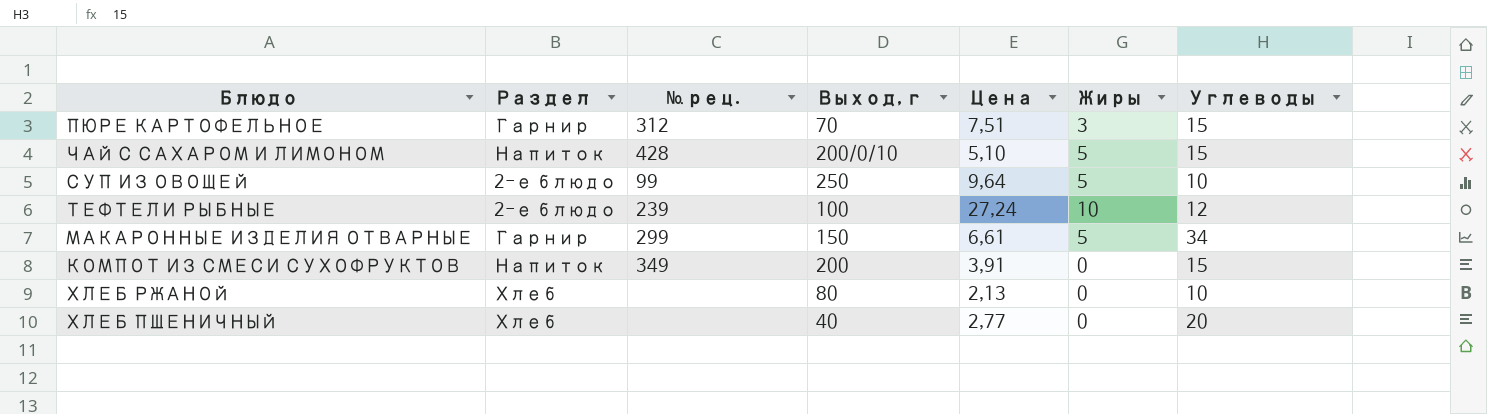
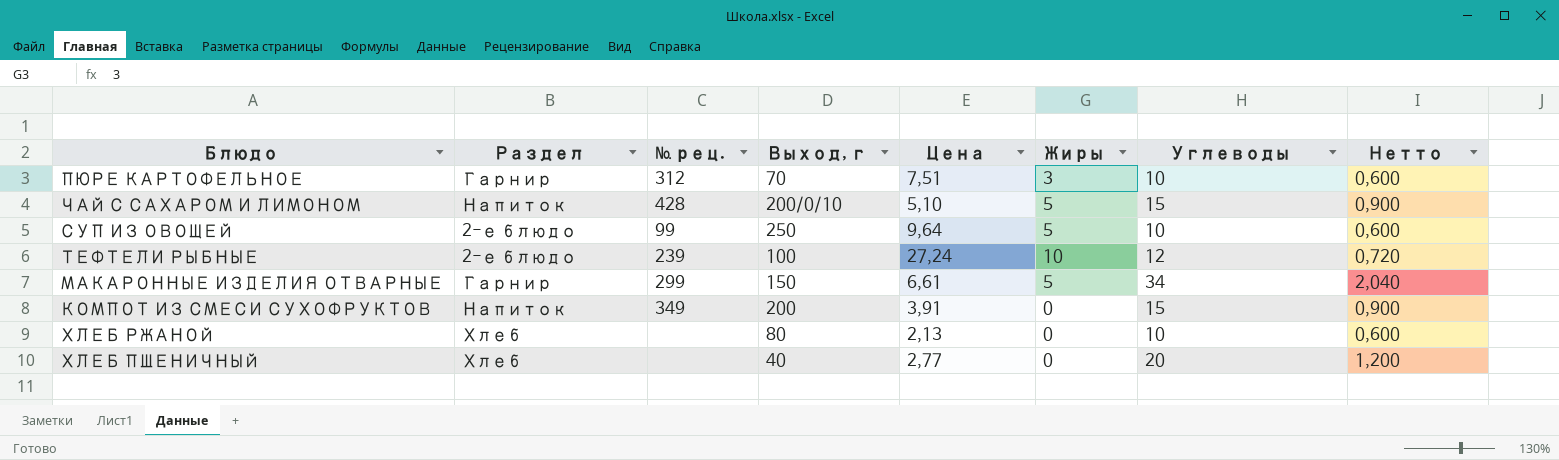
column Нетто | formula: none -> [Углеводы] * 0,06
ПЮРЕ КАРТОФЕЛЬНОЕ | Углеводы: 15 -> 10

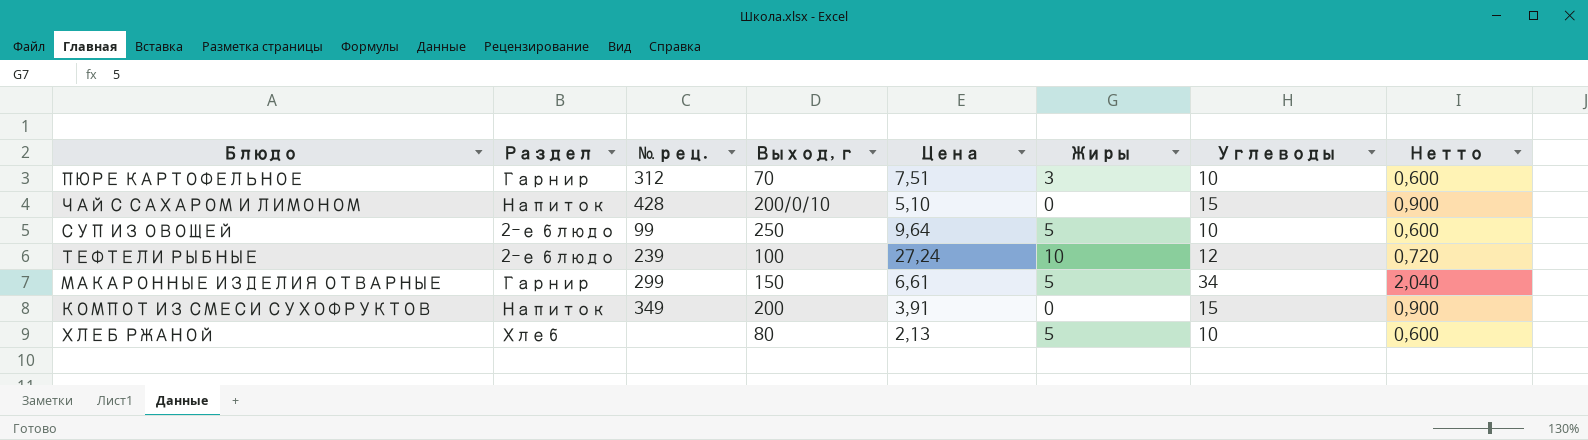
row ХЛЕБ ПШЕНИЧНЫЙ: Хлеб | none | 40 | 2,77 | 0 | 20 | 1,200 -> none
ЧАЙ С САХАРОМ И ЛИМОНОМ | Жиры: 5 -> 0
ХЛЕБ РЖАНОЙ | Жиры: 0 -> 5

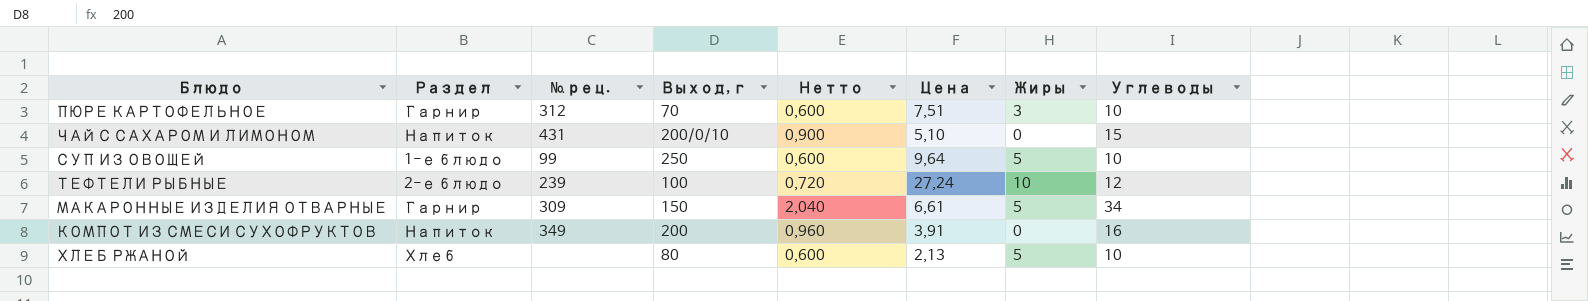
column Нетто | position: 8 -> 5
ЧАЙ С САХАРОМ И ЛИМОНОМ | № рец.: 428 -> 431
СУП ИЗ ОВОЩЕЙ | Раздел: 2-е блюдо -> 1-е блюдо
МАКАРОННЫЕ ИЗДЕЛИЯ ОТВАРНЫЕ | № рец.: 299 -> 309
КОМПОТ ИЗ СМЕСИ СУХОФРУКТОВ | Нетто: 0,900 -> 0,960
КОМПОТ ИЗ СМЕСИ СУХОФРУКТОВ | Углеводы: 15 -> 16

